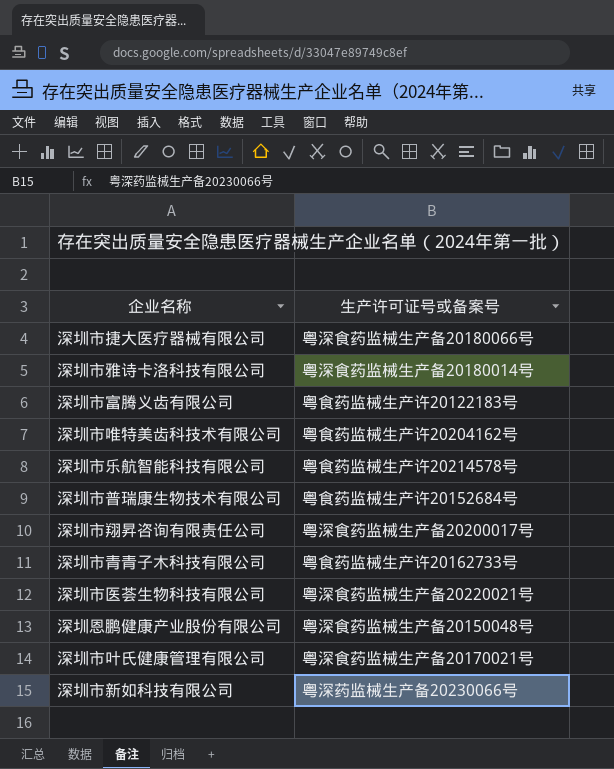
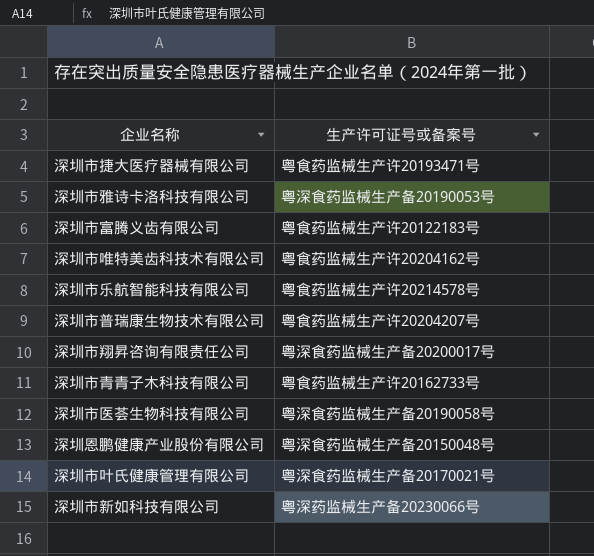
深圳市捷大医疗器械有限公司 | 生产许可证号或备案号: 粤深食药监械生产备20180066号 -> 粤食药监械生产许20193471号
深圳市雅诗卡洛科技有限公司 | 生产许可证号或备案号: 粤深食药监械生产备20180014号 -> 粤深食药监械生产备20190053号
深圳市普瑞康生物技术有限公司 | 生产许可证号或备案号: 粤食药监械生产许20152684号 -> 粤食药监械生产许20204207号
深圳市医荟生物科技有限公司 | 生产许可证号或备案号: 粤深食药监械生产备20220021号 -> 粤深食药监械生产备20190058号

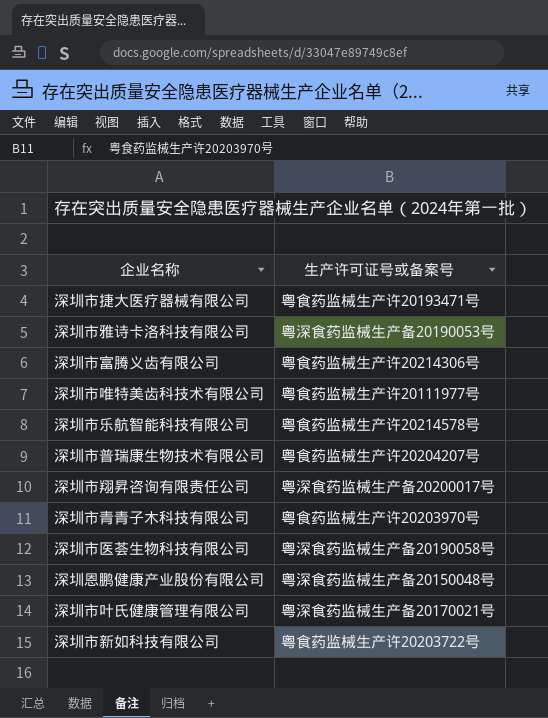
深圳市富腾义齿有限公司 | 生产许可证号或备案号: 粤食药监械生产许20122183号 -> 粤食药监械生产许20214306号
深圳市唯特美齿科技术有限公司 | 生产许可证号或备案号: 粤食药监械生产许20204162号 -> 粤食药监械生产许20111977号
深圳市青青子木科技有限公司 | 生产许可证号或备案号: 粤食药监械生产许20162733号 -> 粤食药监械生产许20203970号
深圳市新如科技有限公司 | 生产许可证号或备案号: 粤深药监械生产备20230066号 -> 粤食药监械生产许20203722号

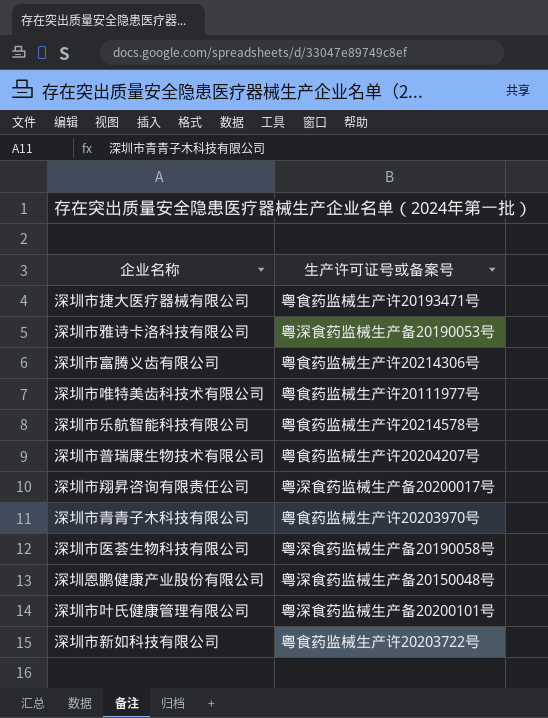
深圳市叶氏健康管理有限公司 | 生产许可证号或备案号: 粤深食药监械生产备20170021号 -> 粤深食药监械生产备20200101号

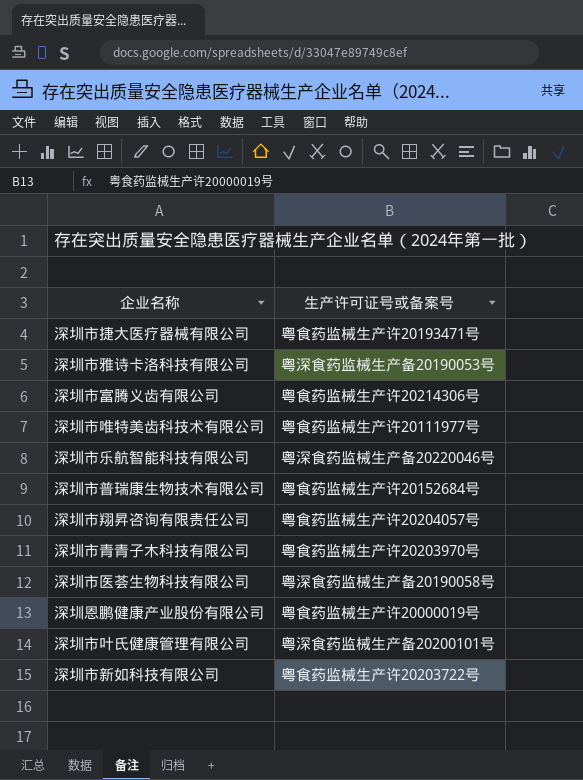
深圳市乐航智能科技有限公司 | 生产许可证号或备案号: 粤食药监械生产许20214578号 -> 粤深食药监械生产备20220046号
深圳市普瑞康生物技术有限公司 | 生产许可证号或备案号: 粤食药监械生产许20204207号 -> 粤食药监械生产许20152684号
深圳市翔昇咨询有限责任公司 | 生产许可证号或备案号: 粤深食药监械生产备20200017号 -> 粤食药监械生产许20204057号
深圳恩鹏健康产业股份有限公司 | 生产许可证号或备案号: 粤深食药监械生产备20150048号 -> 粤食药监械生产许20000019号

